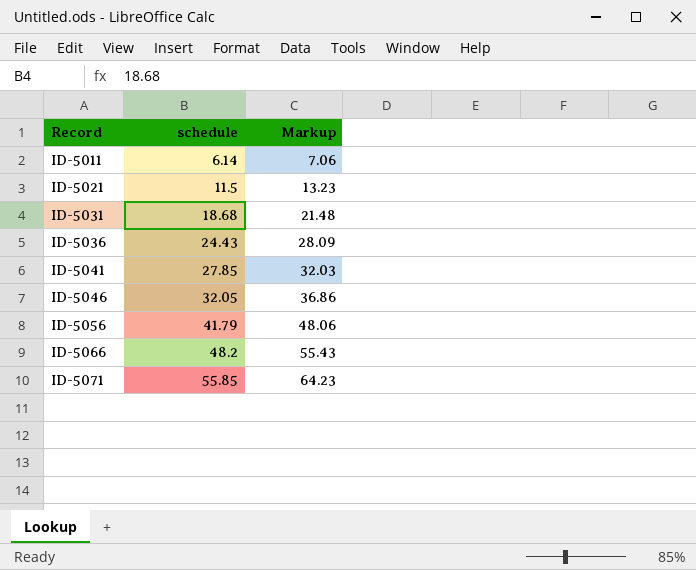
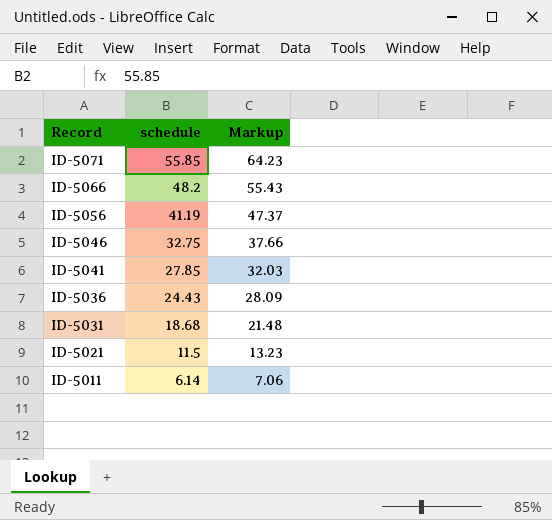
row order: Record ascending -> Record descending
ID-5056 | schedule: 41.79 -> 41.19
ID-5056 | Markup: 48.06 -> 47.37
ID-5046 | schedule: 32.05 -> 32.75
ID-5046 | Markup: 36.86 -> 37.66

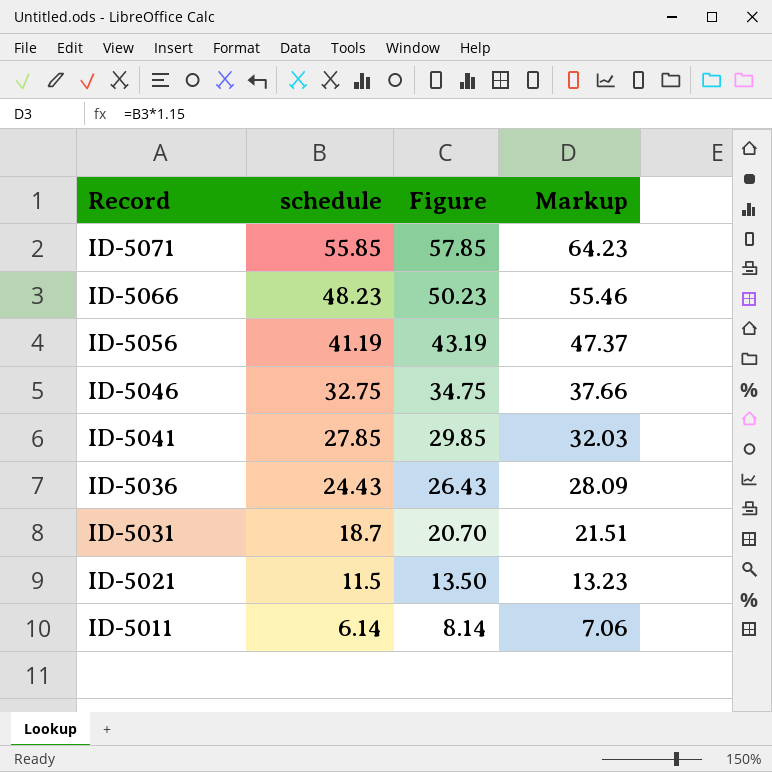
column Figure | formula: none -> [schedule] + 2
ID-5066 | schedule: 48.2 -> 48.23
ID-5066 | Markup: 55.43 -> 55.46
ID-5031 | schedule: 18.68 -> 18.7
ID-5031 | Markup: 21.48 -> 21.51

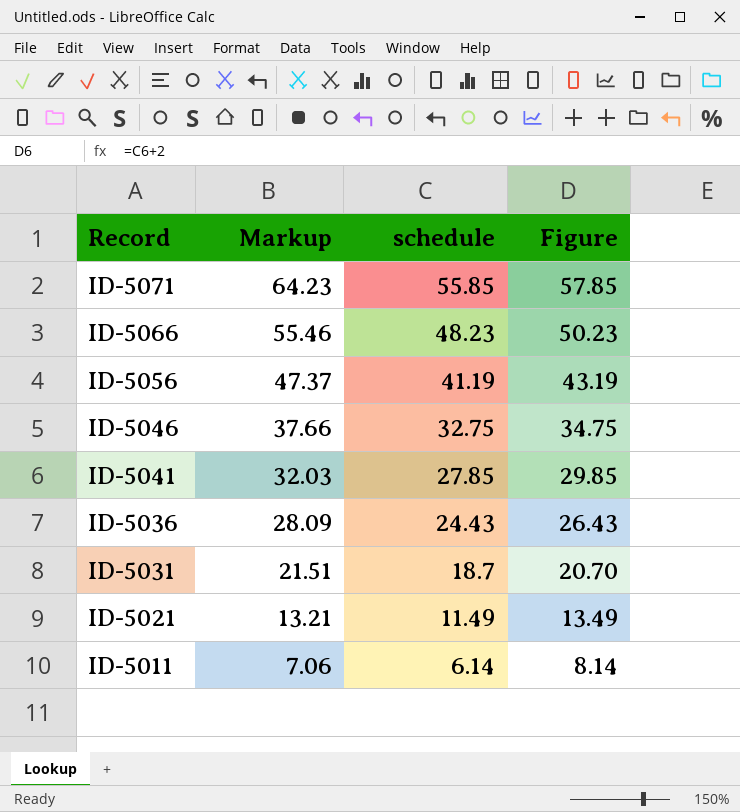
column Markup | position: 4 -> 2
ID-5021 | Markup: 13.23 -> 13.21
ID-5021 | schedule: 11.5 -> 11.49
ID-5021 | Figure: 13.50 -> 13.49

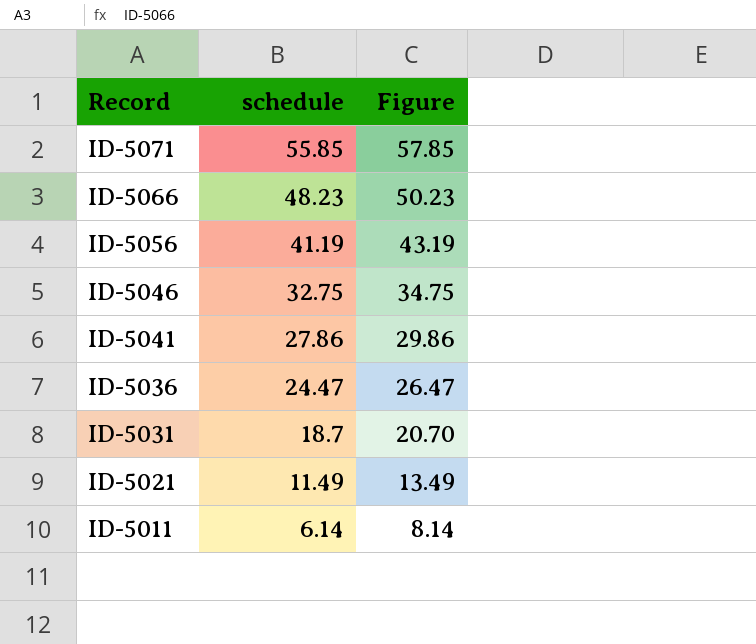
column Markup | formula: [schedule] * 1.15 -> none
ID-5041 | schedule: 27.85 -> 27.86
ID-5041 | Figure: 29.85 -> 29.86
ID-5036 | schedule: 24.43 -> 24.47
ID-5036 | Figure: 26.43 -> 26.47

